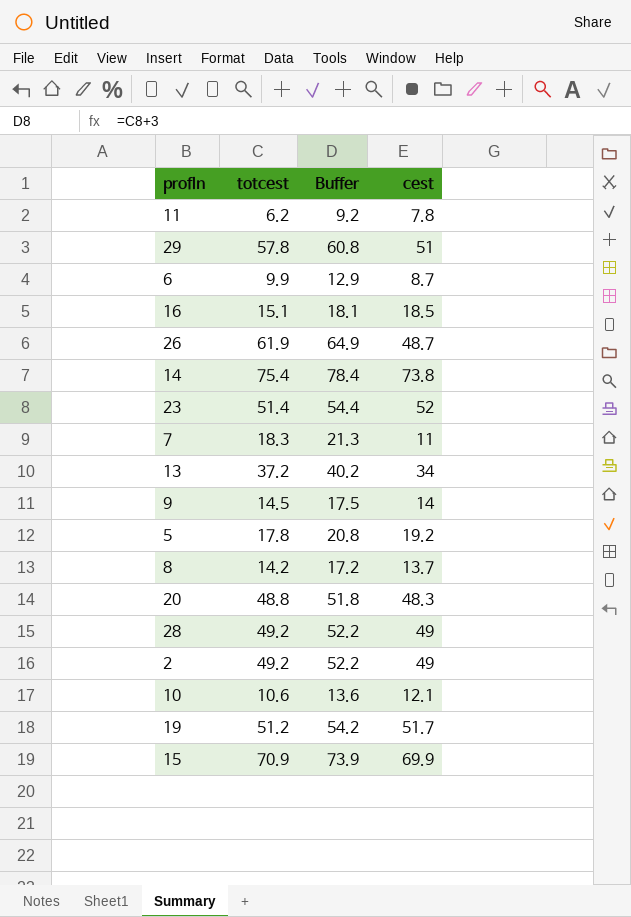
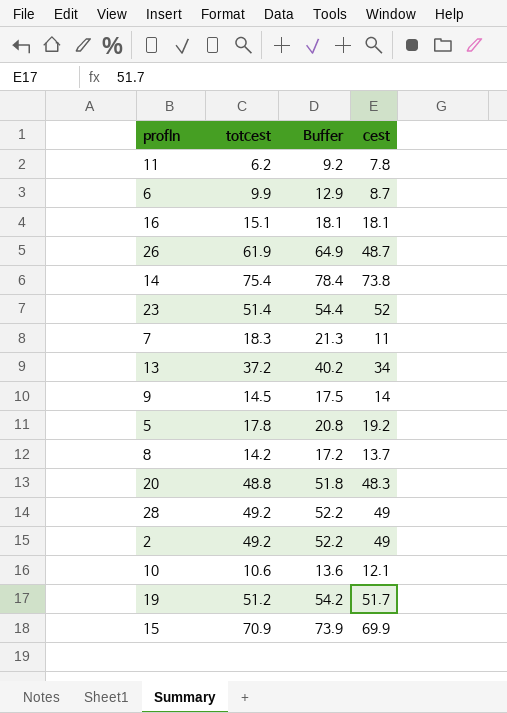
row 29: 57.8 | 60.8 | 51 -> none
16 | cest: 18.5 -> 18.1

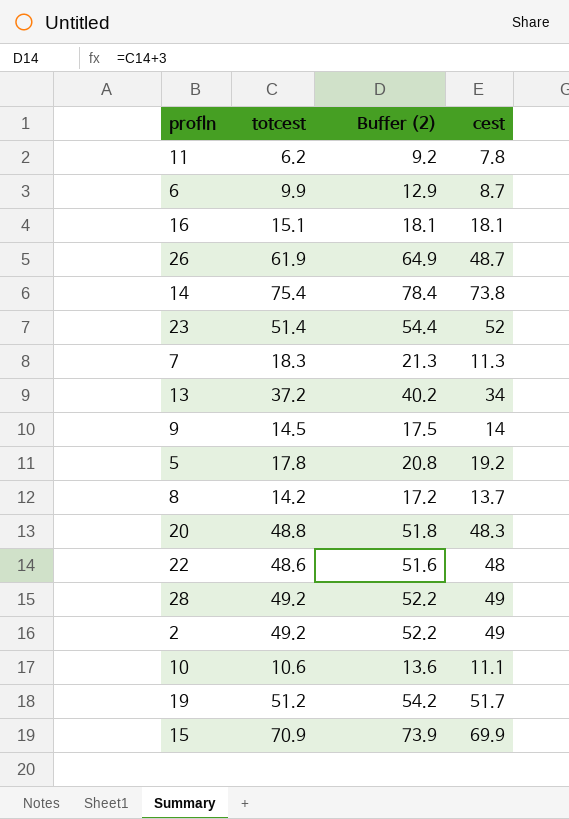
column name: Buffer -> Buffer (2)
7 | cest: 11 -> 11.3
row 22: none -> 48.6 | 51.6 | 48
10 | cest: 12.1 -> 11.1

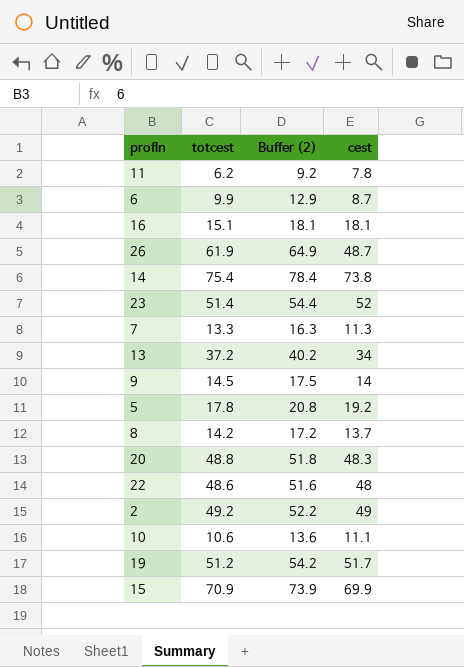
row 28: 49.2 | 52.2 | 49 -> none
7 | totcest: 18.3 -> 13.3
7 | Buffer (2): 21.3 -> 16.3

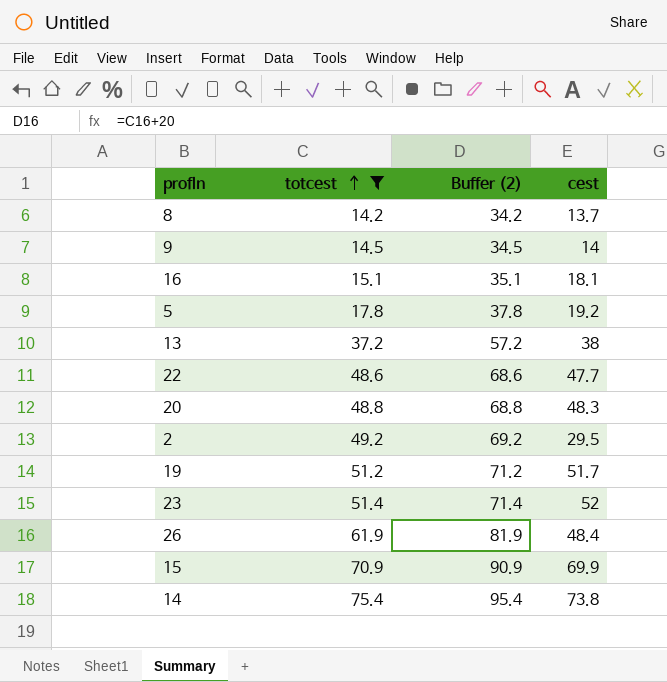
filter: none -> totcest >= 14.2
row order: none -> totcest ascending
column Buffer (2) | formula: [totcest] + 3 -> [totcest] + 20
13 | cest: 34 -> 38
22 | cest: 48 -> 47.7
2 | cest: 49 -> 29.5
26 | cest: 48.7 -> 48.4

